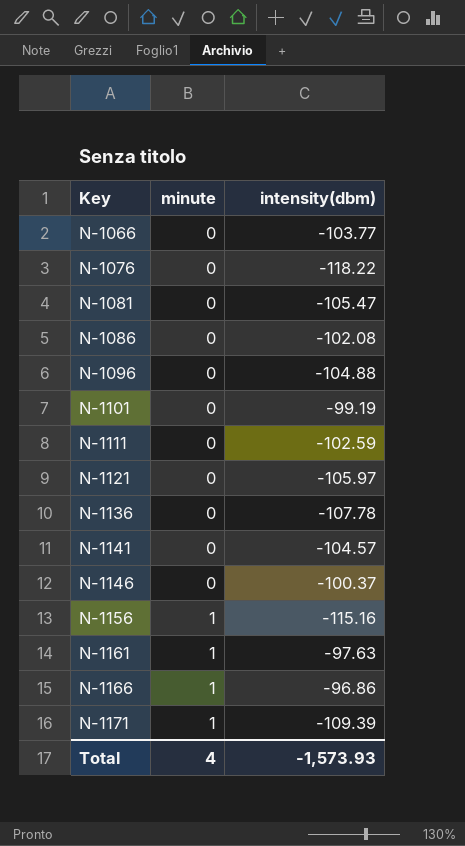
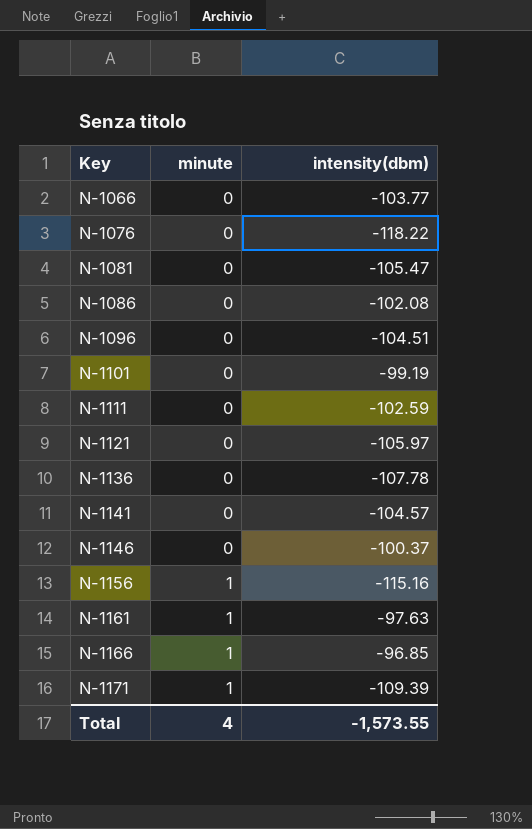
N-1096 | intensity(dbm): -104.88 -> -104.51
N-1166 | intensity(dbm): -96.86 -> -96.85
Total | intensity(dbm): -1,573.93 -> -1,573.55

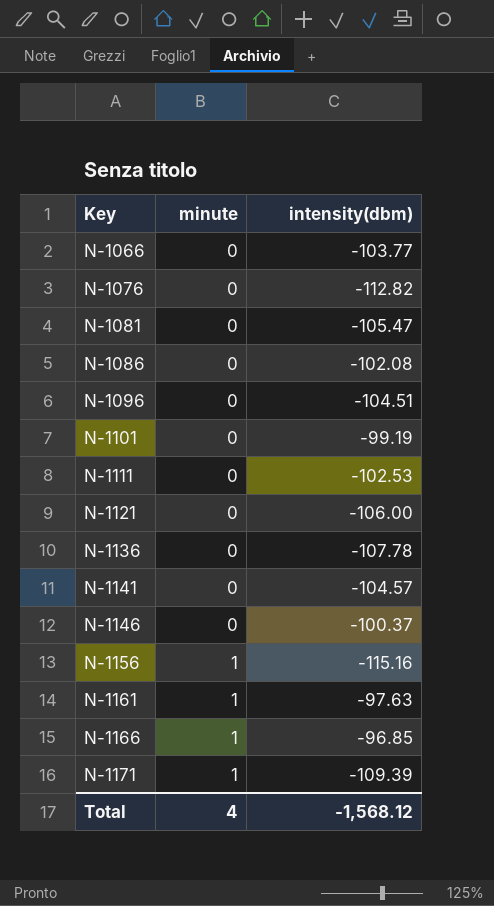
N-1076 | intensity(dbm): -118.22 -> -112.82
N-1111 | intensity(dbm): -102.59 -> -102.53
N-1121 | intensity(dbm): -105.97 -> -106.00
Total | intensity(dbm): -1,573.55 -> -1,568.12

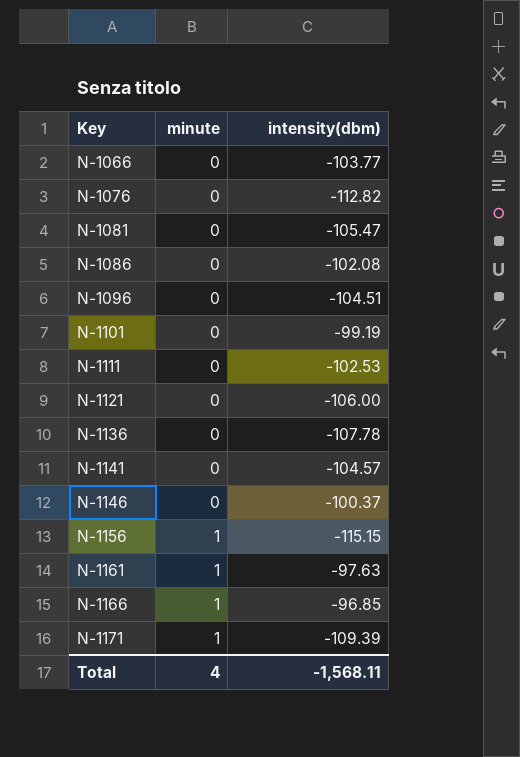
N-1156 | intensity(dbm): -115.16 -> -115.15
Total | intensity(dbm): -1,568.12 -> -1,568.11

